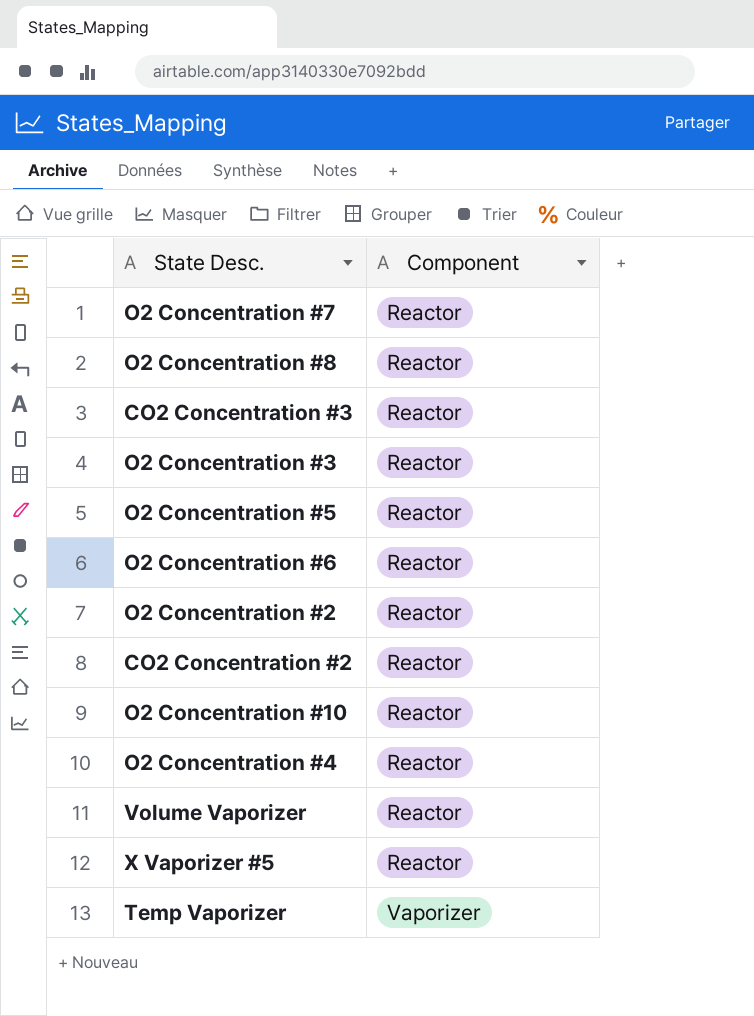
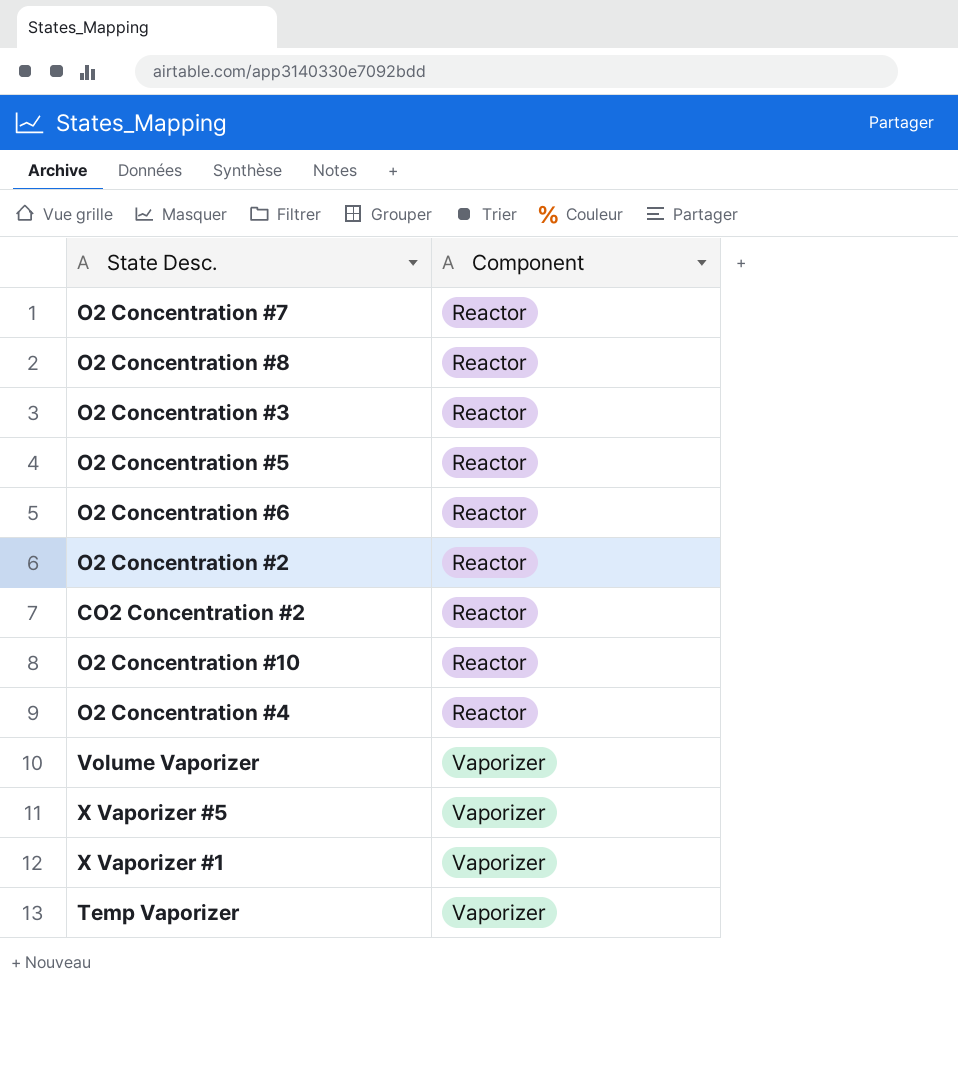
row CO2 Concentration #3: Reactor -> none
Volume Vaporizer | Component: Reactor -> Vaporizer
X Vaporizer #5 | Component: Reactor -> Vaporizer
row X Vaporizer #1: none -> Vaporizer

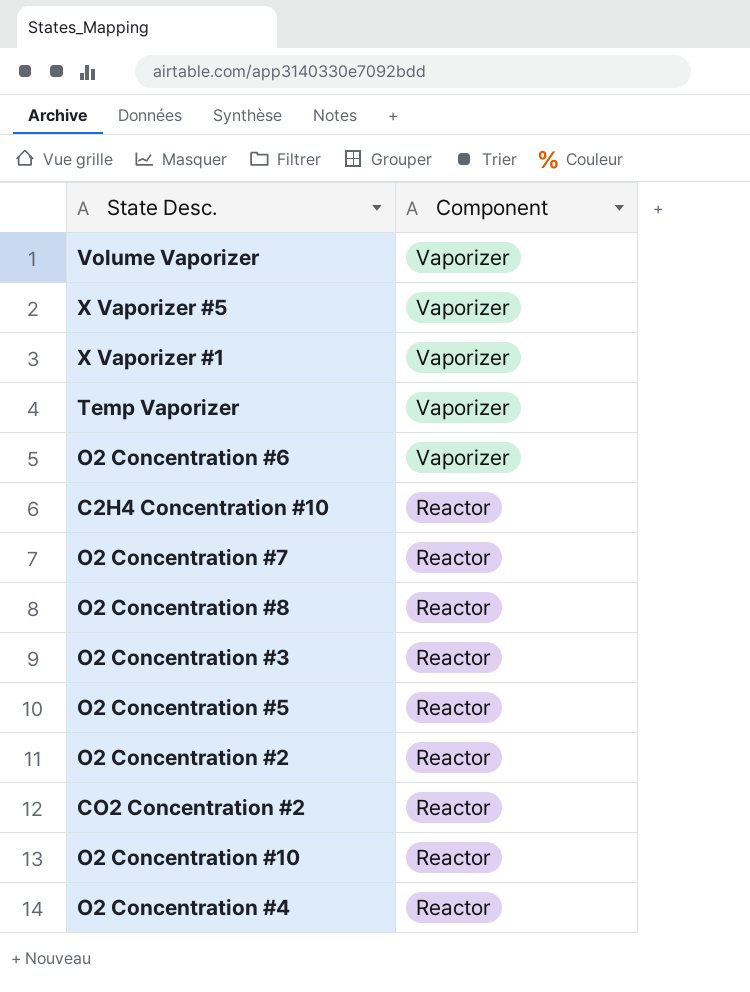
row order: Component ascending -> Component descending
O2 Concentration #6 | Component: Reactor -> Vaporizer
row C2H4 Concentration #10: none -> Reactor

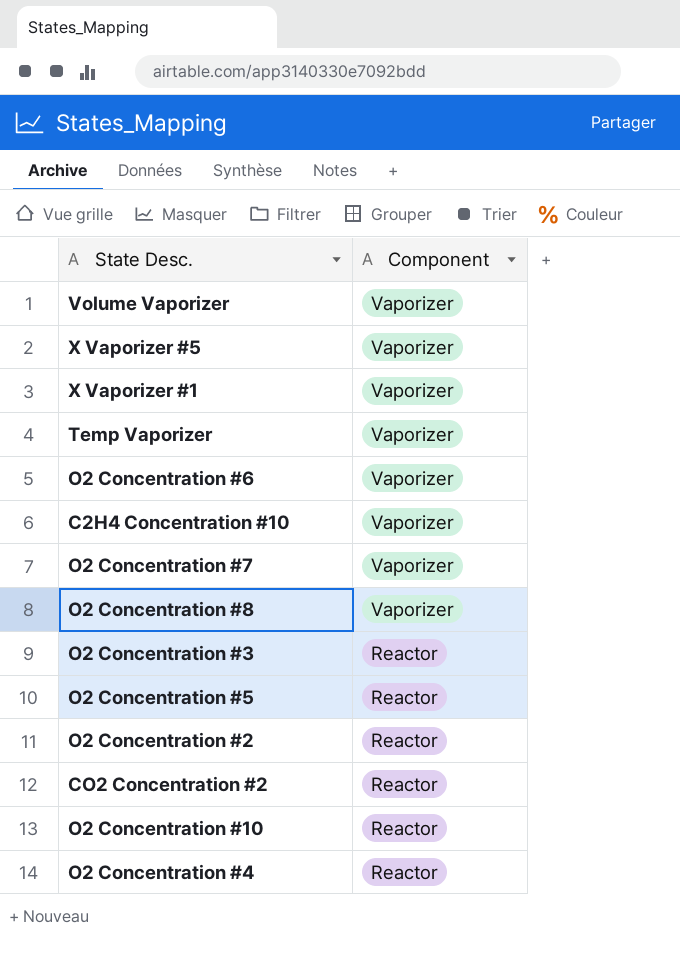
C2H4 Concentration #10 | Component: Reactor -> Vaporizer
O2 Concentration #7 | Component: Reactor -> Vaporizer
O2 Concentration #8 | Component: Reactor -> Vaporizer

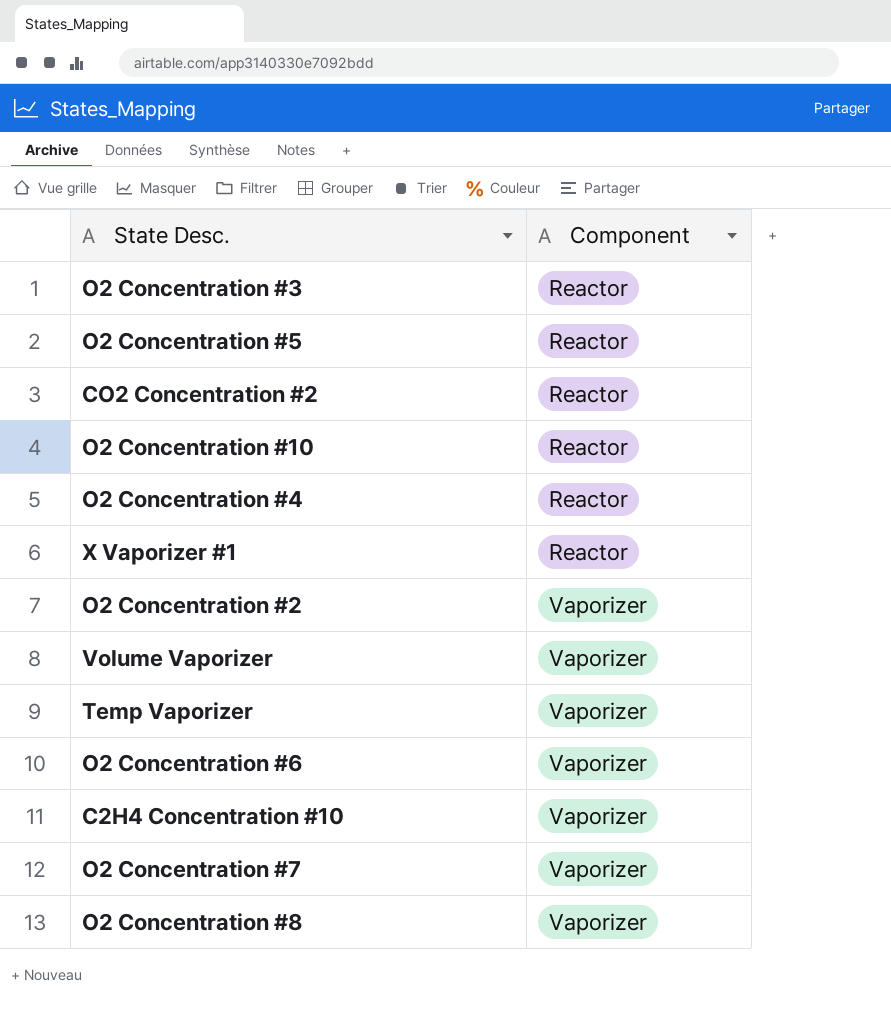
row order: Component descending -> Component ascending
row X Vaporizer #5: Vaporizer -> none
X Vaporizer #1 | Component: Vaporizer -> Reactor
O2 Concentration #2 | Component: Reactor -> Vaporizer

